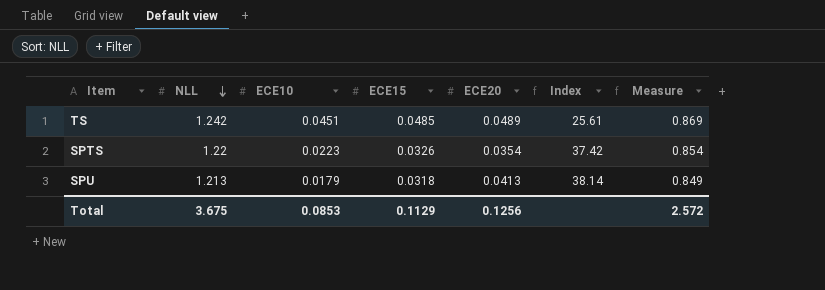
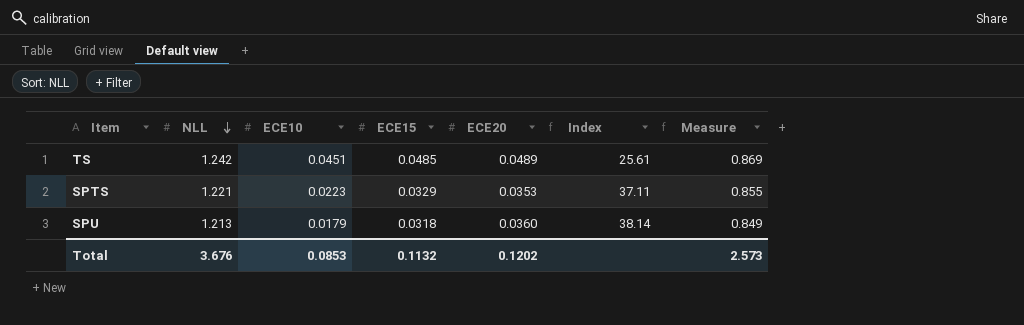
SPTS | NLL: 1.22 -> 1.221
SPTS | ECE15: 0.0326 -> 0.0329
SPTS | ECE20: 0.0354 -> 0.0353
SPTS | Index: 37.42 -> 37.11
SPTS | Measure: 0.854 -> 0.855
SPU | ECE20: 0.0413 -> 0.0360
Total | NLL: 3.675 -> 3.676
Total | ECE15: 0.1129 -> 0.1132
Total | ECE20: 0.1256 -> 0.1202
Total | Measure: 2.572 -> 2.573

